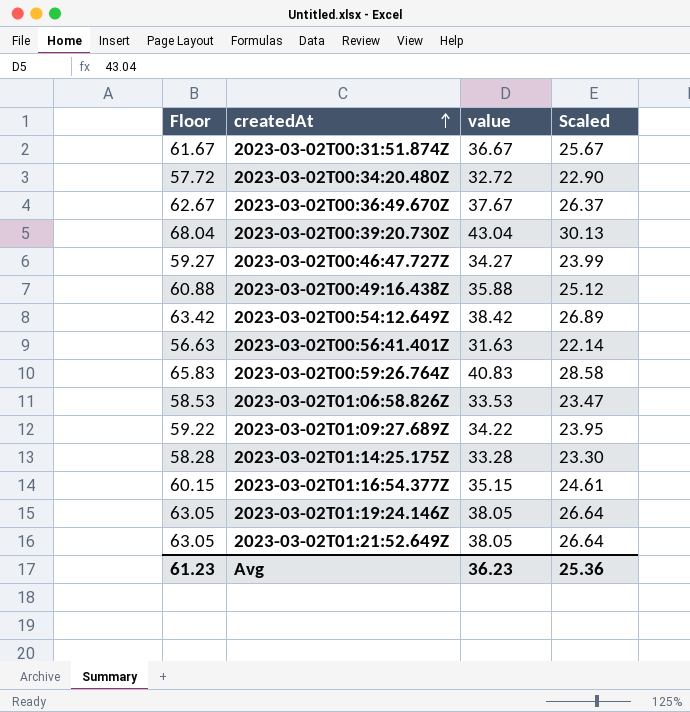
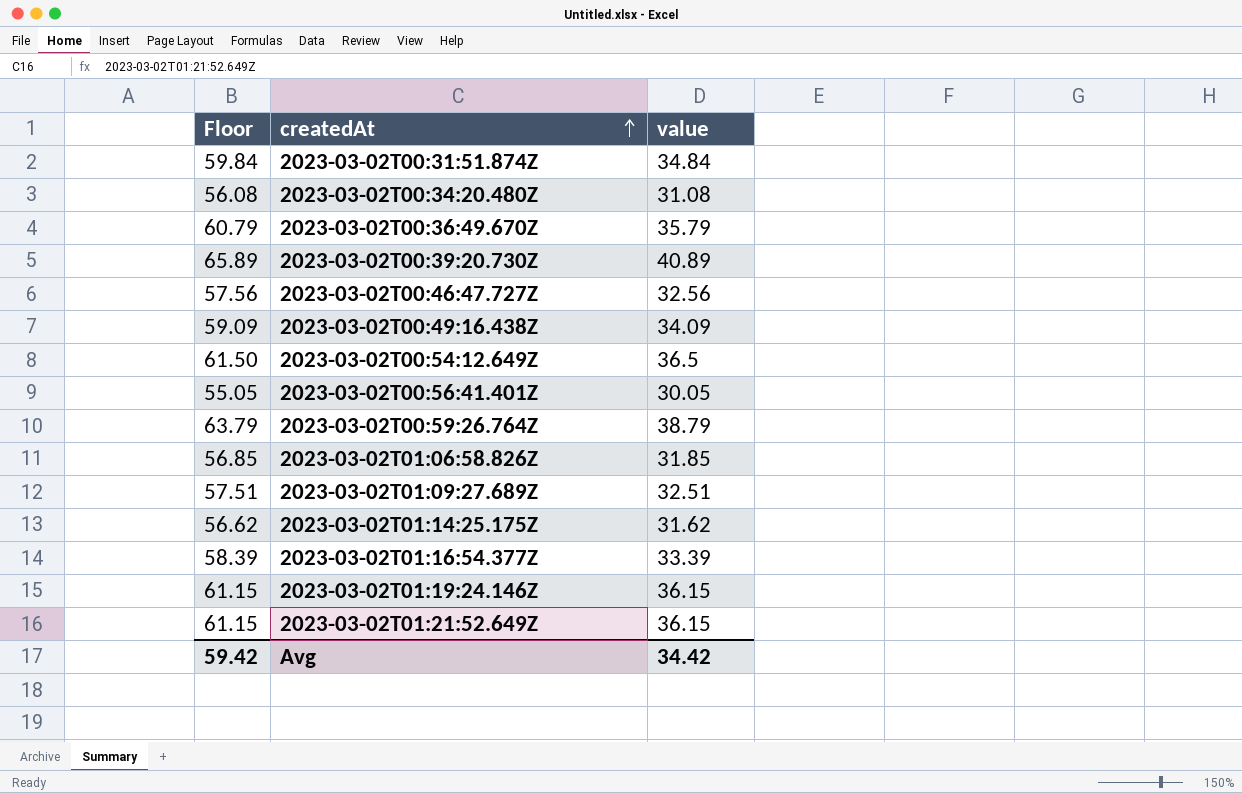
column Scaled | formula: [value] * 0.7 -> none
2023-03-02T00:31:51.874Z | Floor: 61.67 -> 59.84
2023-03-02T00:31:51.874Z | value: 36.67 -> 34.84
2023-03-02T00:34:20.480Z | Floor: 57.72 -> 56.08
2023-03-02T00:34:20.480Z | value: 32.72 -> 31.08
2023-03-02T00:36:49.670Z | Floor: 62.67 -> 60.79
2023-03-02T00:36:49.670Z | value: 37.67 -> 35.79
2023-03-02T00:39:20.730Z | Floor: 68.04 -> 65.89
2023-03-02T00:39:20.730Z | value: 43.04 -> 40.89
2023-03-02T00:46:47.727Z | Floor: 59.27 -> 57.56
2023-03-02T00:46:47.727Z | value: 34.27 -> 32.56
2023-03-02T00:49:16.438Z | Floor: 60.88 -> 59.09
2023-03-02T00:49:16.438Z | value: 35.88 -> 34.09
2023-03-02T00:54:12.649Z | Floor: 63.42 -> 61.50
2023-03-02T00:54:12.649Z | value: 38.42 -> 36.5
2023-03-02T00:56:41.401Z | Floor: 56.63 -> 55.05
2023-03-02T00:56:41.401Z | value: 31.63 -> 30.05
2023-03-02T00:59:26.764Z | Floor: 65.83 -> 63.79
2023-03-02T00:59:26.764Z | value: 40.83 -> 38.79
2023-03-02T01:06:58.826Z | Floor: 58.53 -> 56.85
2023-03-02T01:06:58.826Z | value: 33.53 -> 31.85
2023-03-02T01:09:27.689Z | Floor: 59.22 -> 57.51
2023-03-02T01:09:27.689Z | value: 34.22 -> 32.51
2023-03-02T01:14:25.175Z | Floor: 58.28 -> 56.62
2023-03-02T01:14:25.175Z | value: 33.28 -> 31.62
2023-03-02T01:16:54.377Z | Floor: 60.15 -> 58.39
2023-03-02T01:16:54.377Z | value: 35.15 -> 33.39
2023-03-02T01:19:24.146Z | Floor: 63.05 -> 61.15
2023-03-02T01:19:24.146Z | value: 38.05 -> 36.15
2023-03-02T01:21:52.649Z | Floor: 63.05 -> 61.15
2023-03-02T01:21:52.649Z | value: 38.05 -> 36.15
Avg | Floor: 61.23 -> 59.42
Avg | value: 36.23 -> 34.42

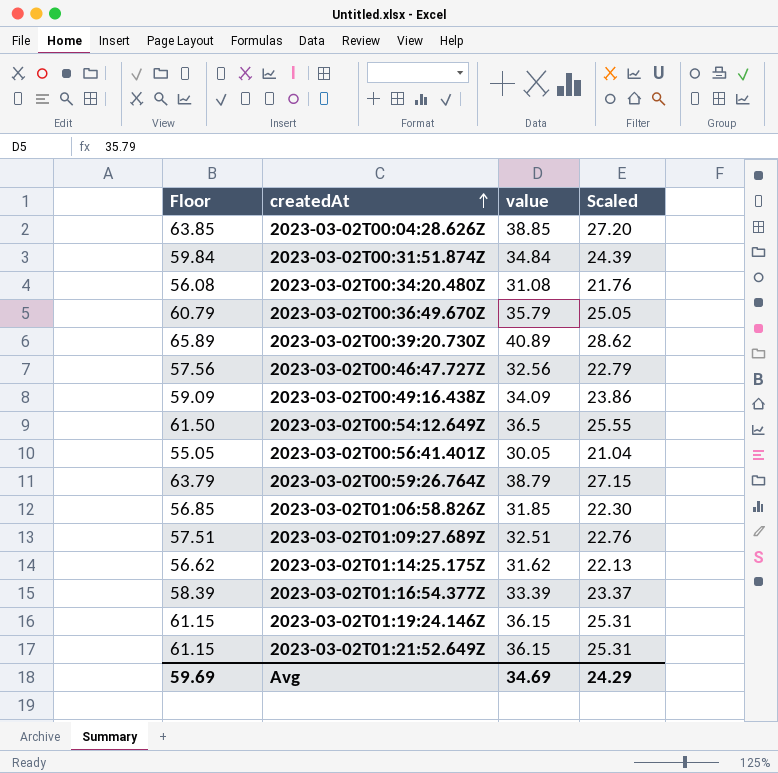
column Scaled | formula: none -> [value] * 0.7
row 2023-03-02T00:04:28.626Z: none -> 63.85 | 38.85 | 27.20
Avg | Floor: 59.42 -> 59.69
Avg | value: 34.42 -> 34.69

